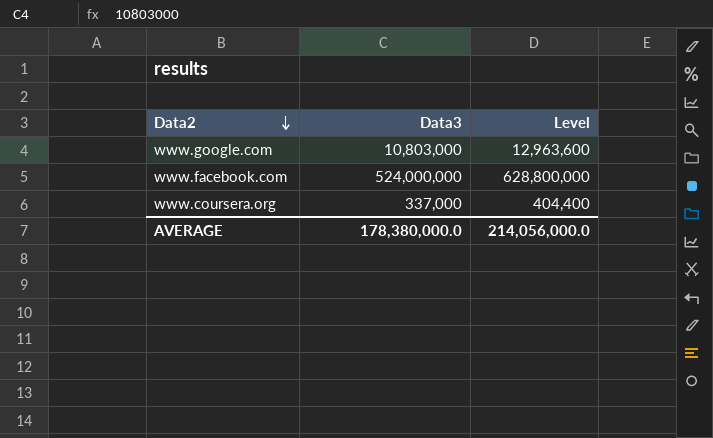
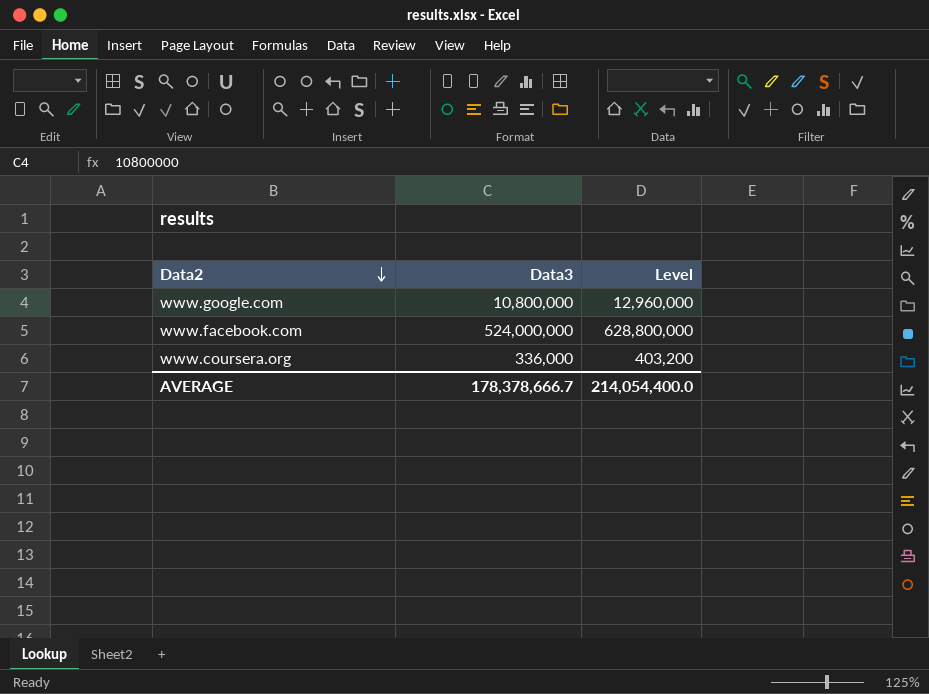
www.google.com | Data3: 10,803,000 -> 10,800,000
www.google.com | Level: 12,963,600 -> 12,960,000
www.coursera.org | Data3: 337,000 -> 336,000
www.coursera.org | Level: 404,400 -> 403,200
AVERAGE | Data3: 178,380,000.0 -> 178,378,666.7
AVERAGE | Level: 214,056,000.0 -> 214,054,400.0

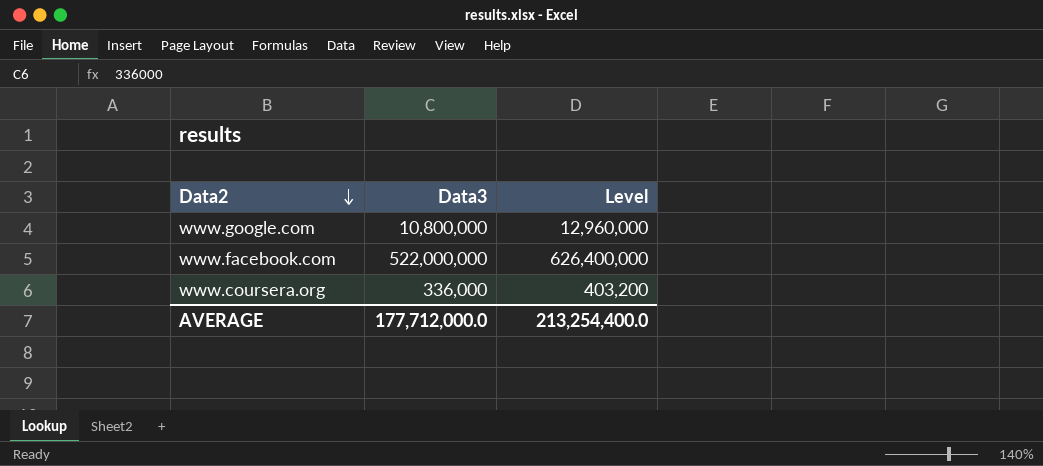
www.facebook.com | Data3: 524,000,000 -> 522,000,000
www.facebook.com | Level: 628,800,000 -> 626,400,000
AVERAGE | Data3: 178,378,666.7 -> 177,712,000.0
AVERAGE | Level: 214,054,400.0 -> 213,254,400.0

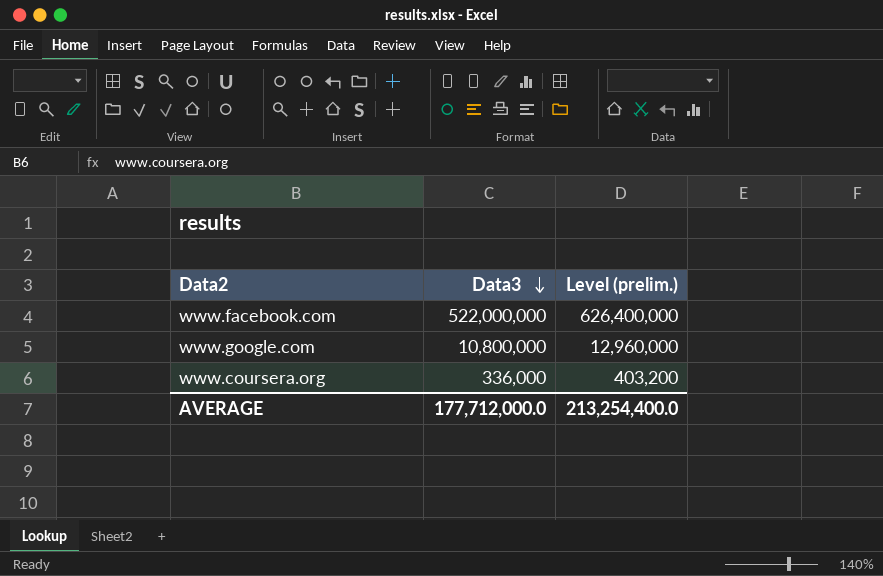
row order: Data2 descending -> Data3 descending
column name: Level -> Level (prelim.)

